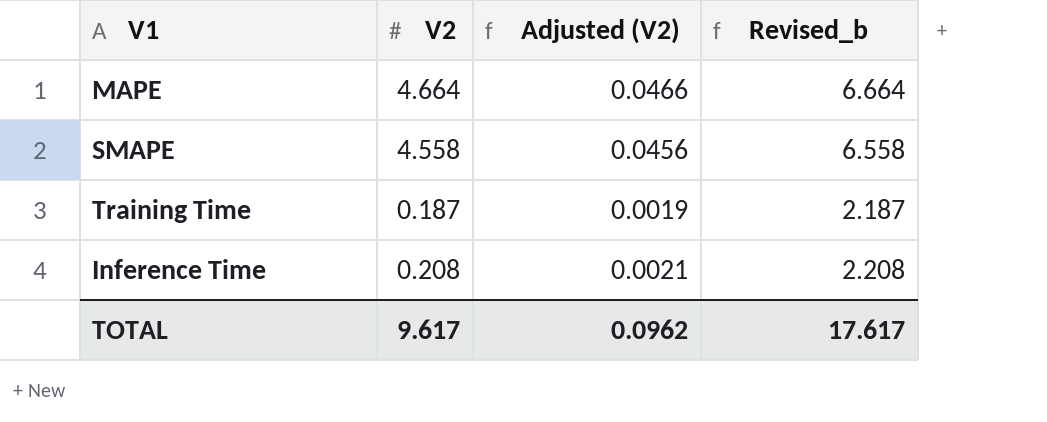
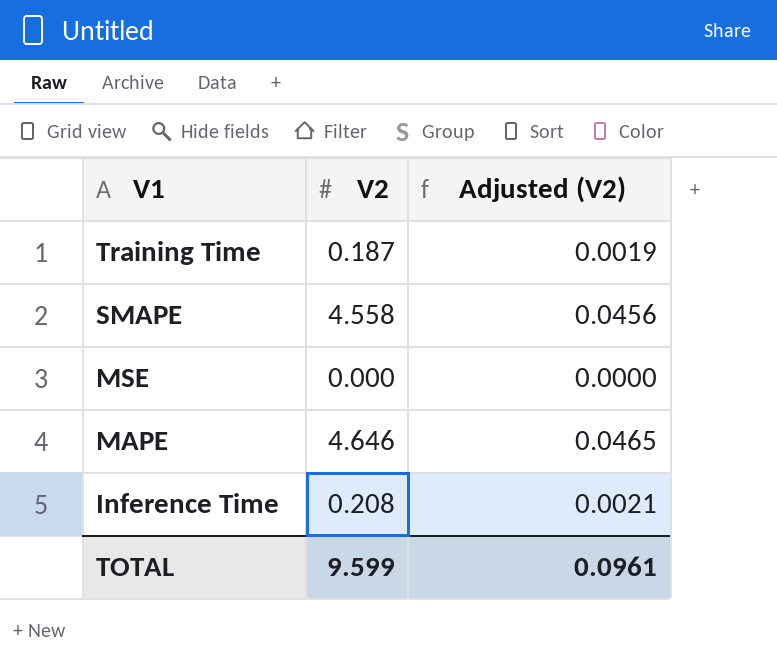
row order: none -> V1 descending
column Revised_b | formula: [V2] + 2 -> none
row MSE: none -> 0.000 | 0.0000
MAPE | V2: 4.664 -> 4.646
MAPE | Adjusted (V2): 0.0466 -> 0.0465
TOTAL | V2: 9.617 -> 9.599
TOTAL | Adjusted (V2): 0.0962 -> 0.0961

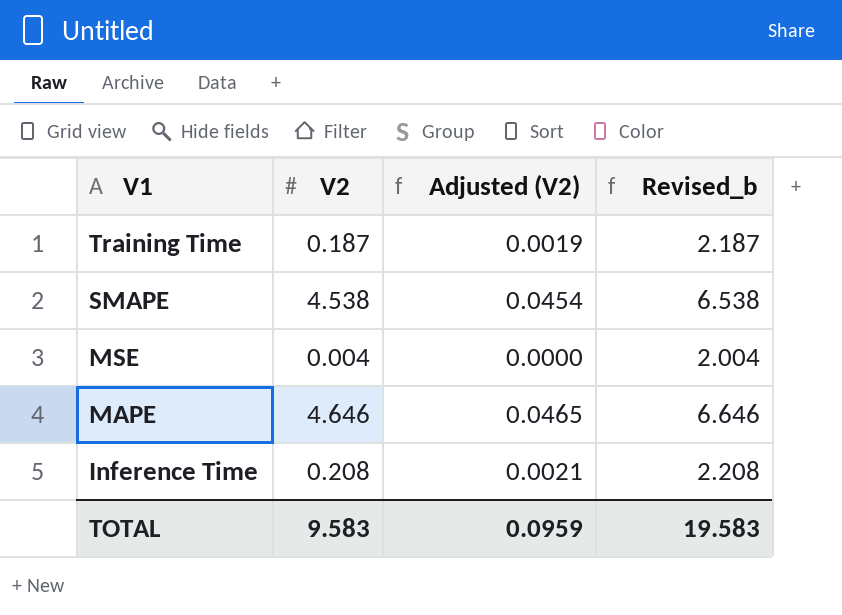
column Revised_b | formula: none -> [V2] + 2
SMAPE | V2: 4.558 -> 4.538
SMAPE | Adjusted (V2): 0.0456 -> 0.0454
MSE | V2: 0.000 -> 0.004
TOTAL | V2: 9.599 -> 9.583
TOTAL | Adjusted (V2): 0.0961 -> 0.0959

